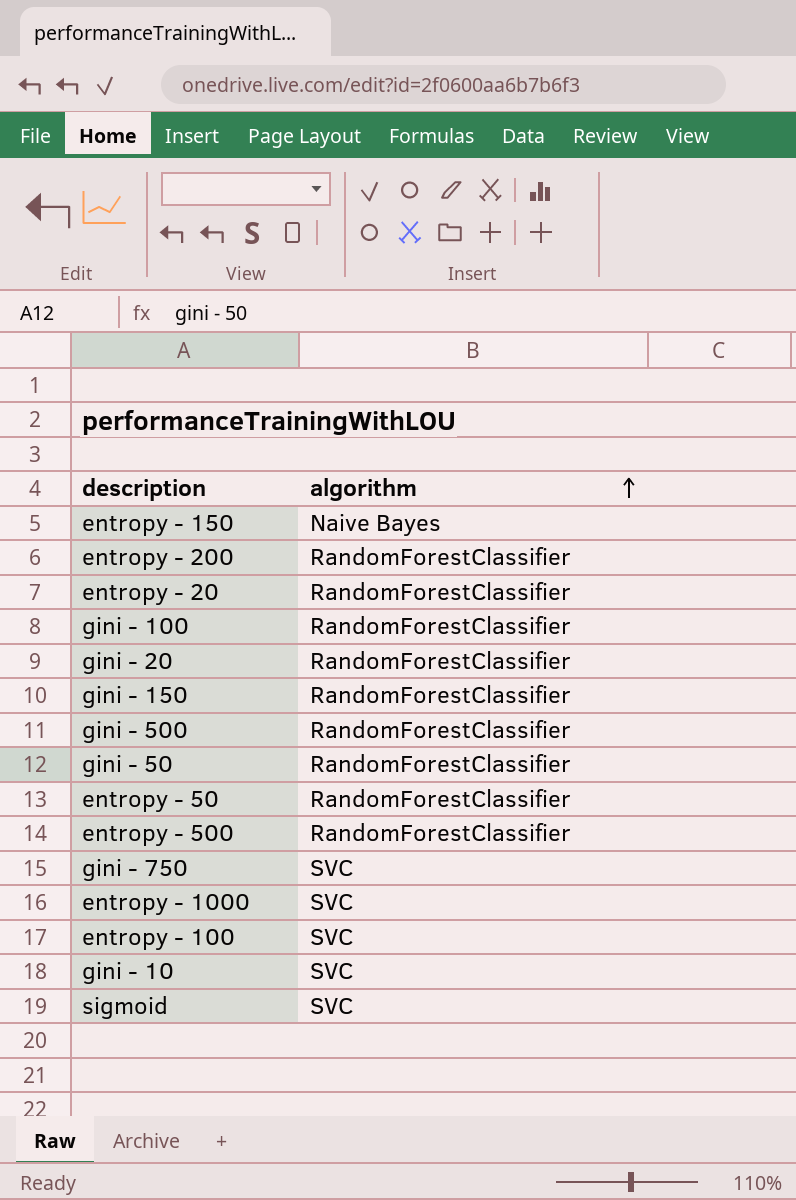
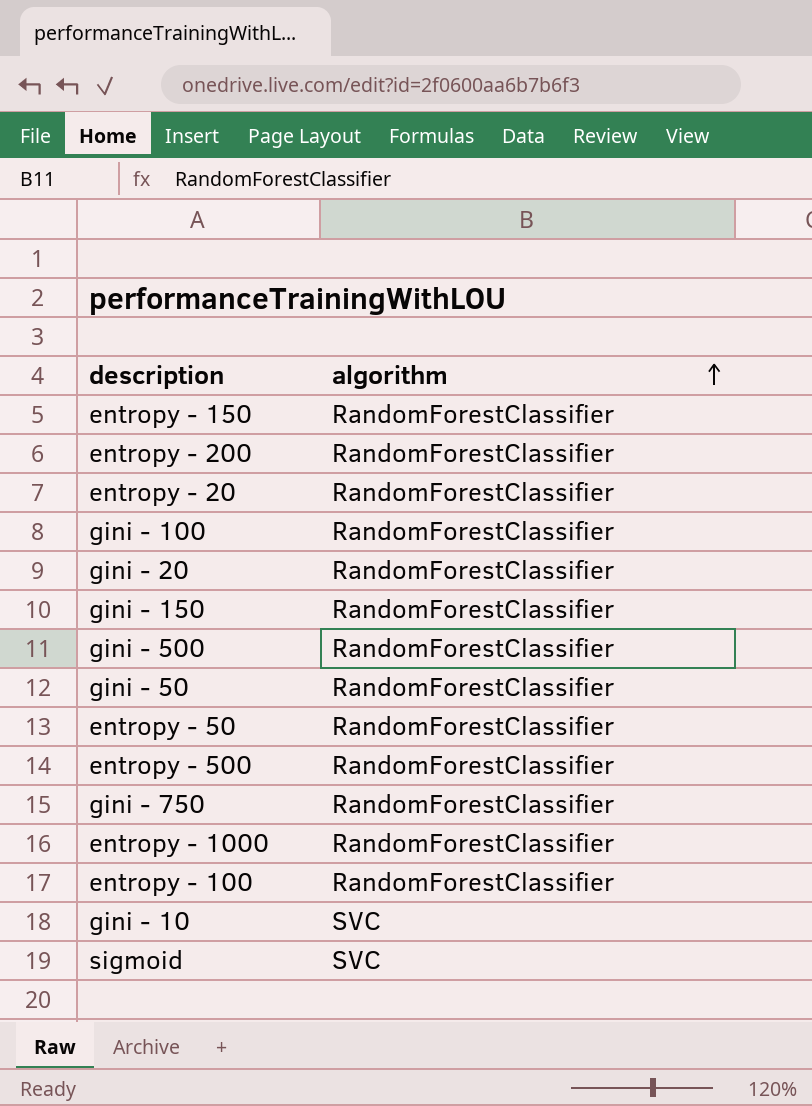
entropy - 150 | algorithm: Naive Bayes -> RandomForestClassifier
gini - 750 | algorithm: SVC -> RandomForestClassifier
entropy - 1000 | algorithm: SVC -> RandomForestClassifier
entropy - 100 | algorithm: SVC -> RandomForestClassifier

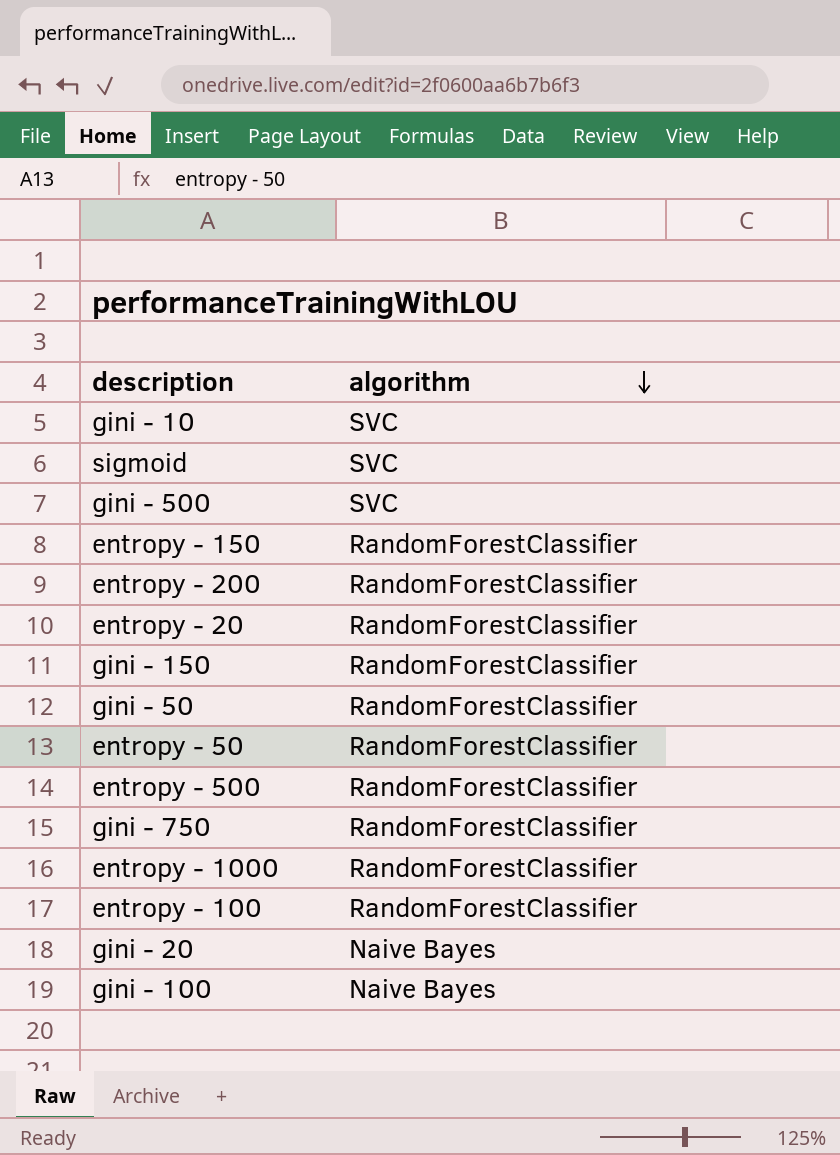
row order: algorithm ascending -> algorithm descending
gini - 500 | algorithm: RandomForestClassifier -> SVC
gini - 20 | algorithm: RandomForestClassifier -> Naive Bayes
gini - 100 | algorithm: RandomForestClassifier -> Naive Bayes

